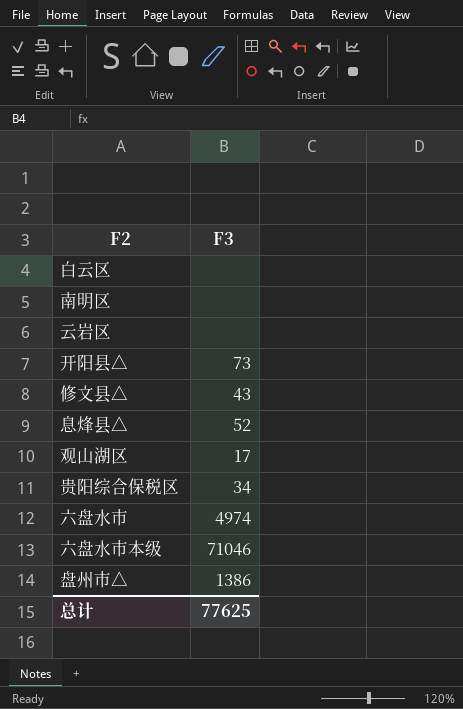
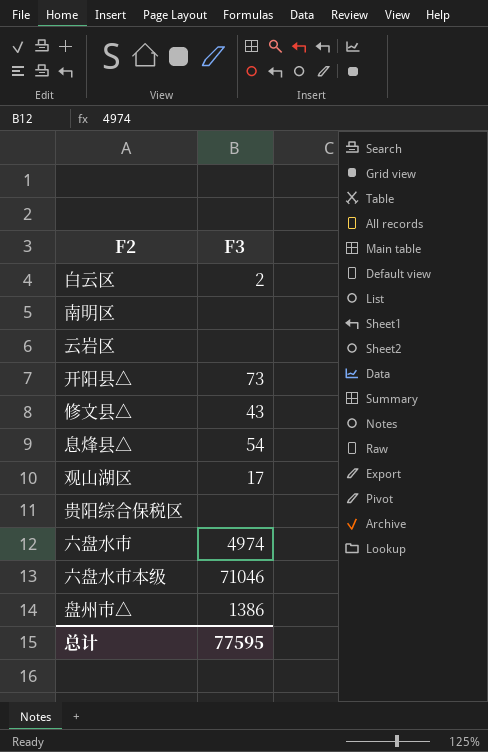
白云区 | F3: none -> 2
息烽县△ | F3: 52 -> 54
贵阳综合保税区 | F3: 34 -> none
总计 | F3: 77625 -> 77595

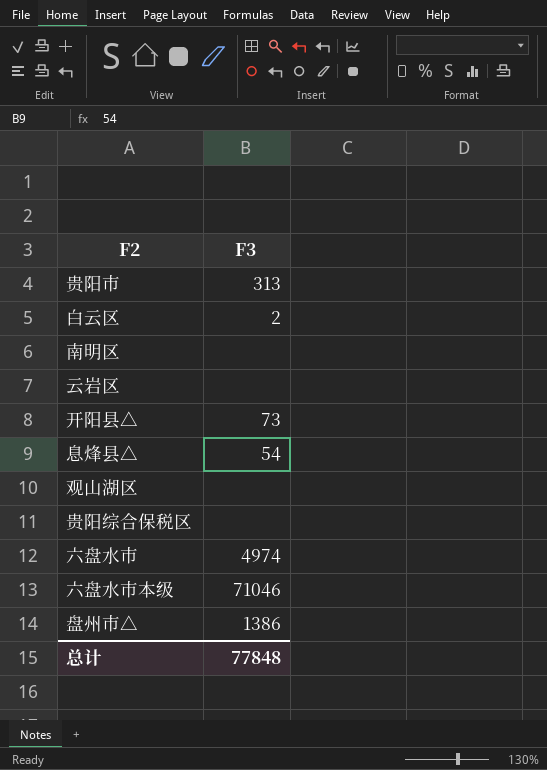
row 修文县△: 43 -> none
row 贵阳市: none -> 313
观山湖区 | F3: 17 -> none
总计 | F3: 77595 -> 77848

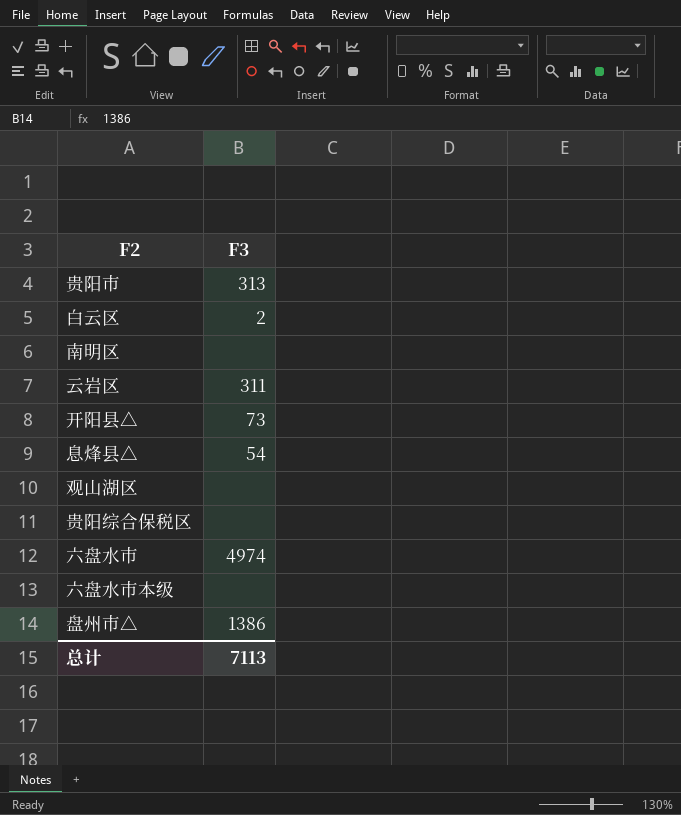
云岩区 | F3: none -> 311
六盘水市本级 | F3: 71046 -> none
总计 | F3: 77848 -> 7113

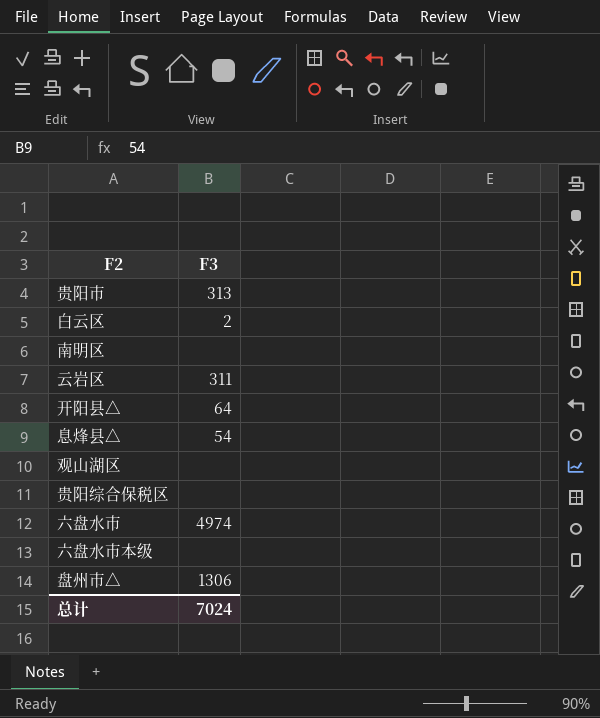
开阳县△ | F3: 73 -> 64
盘州市△ | F3: 1386 -> 1306
总计 | F3: 7113 -> 7024

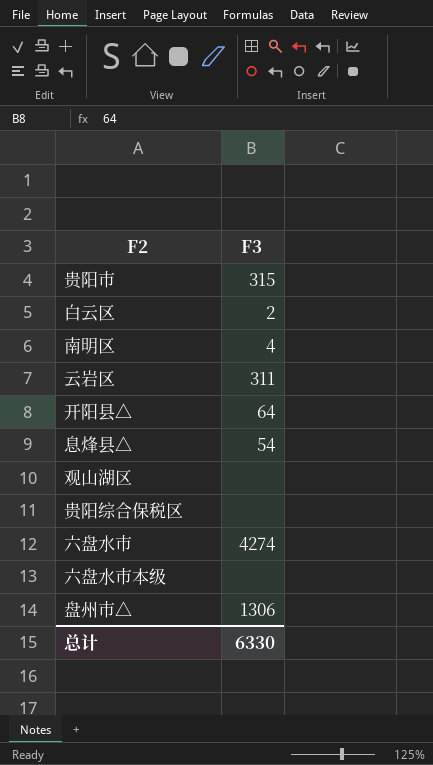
贵阳市 | F3: 313 -> 315
南明区 | F3: none -> 4
六盘水市 | F3: 4974 -> 4274
总计 | F3: 7024 -> 6330

